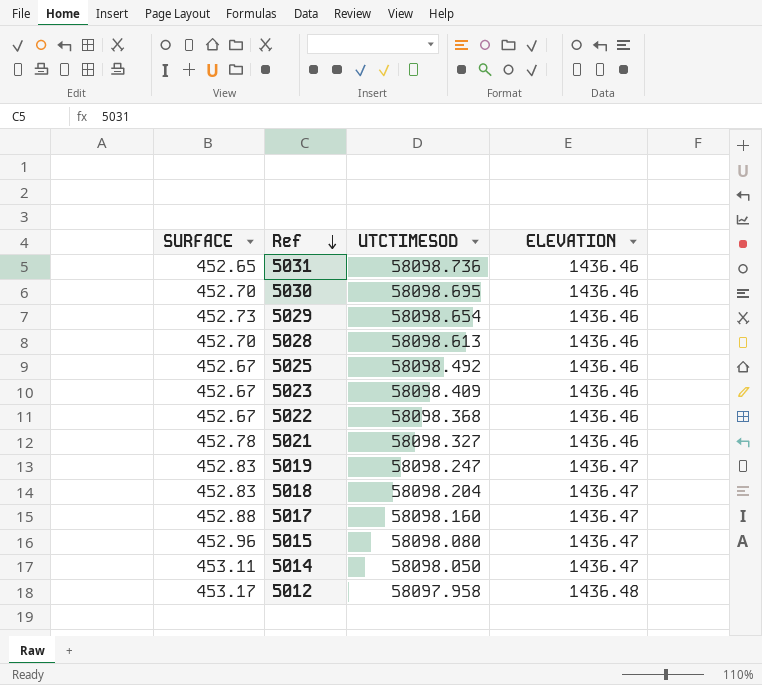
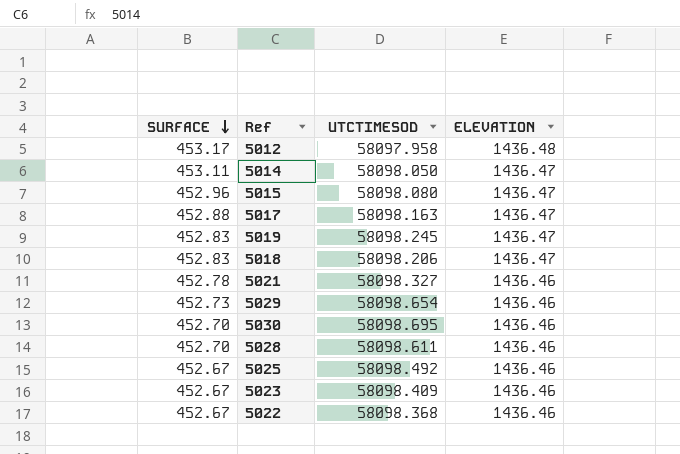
row order: Ref descending -> SURFACE descending
row 5031: 452.65 | 58098.736 | 1436.46 -> none
5017 | UTCTIMESOD: 58098.160 -> 58098.163
5019 | UTCTIMESOD: 58098.247 -> 58098.245
5018 | UTCTIMESOD: 58098.204 -> 58098.206
5028 | UTCTIMESOD: 58098.613 -> 58098.611

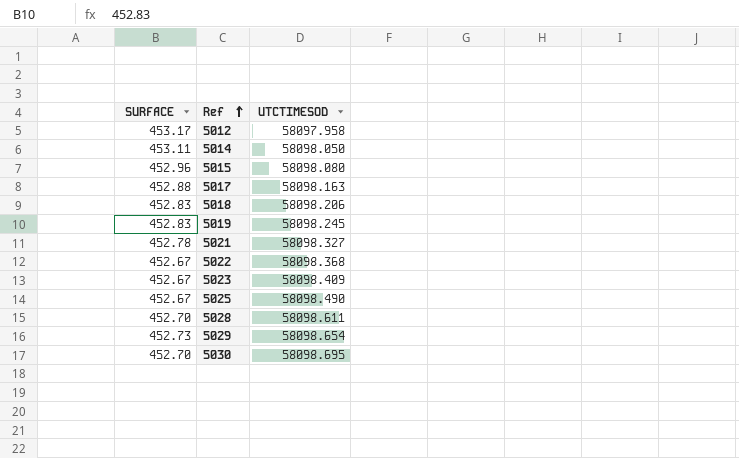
row order: SURFACE descending -> Ref ascending
column ELEVATION | position: 4 -> none
5025 | UTCTIMESOD: 58098.492 -> 58098.490

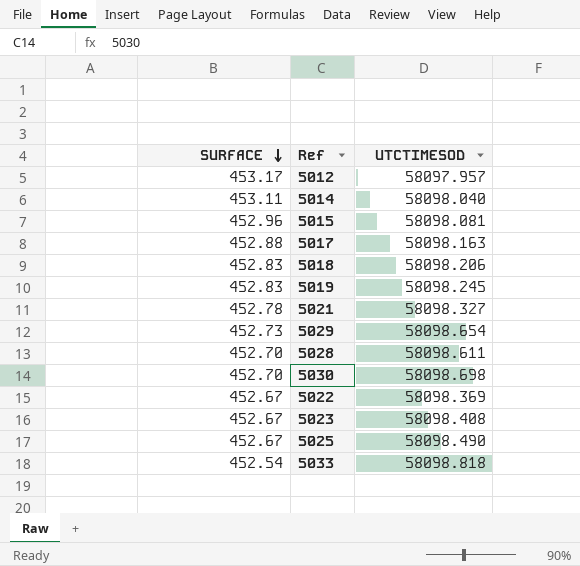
row order: Ref ascending -> SURFACE descending
5012 | UTCTIMESOD: 58097.958 -> 58097.957
5014 | UTCTIMESOD: 58098.050 -> 58098.040
5015 | UTCTIMESOD: 58098.080 -> 58098.081
5030 | UTCTIMESOD: 58098.695 -> 58098.698
5022 | UTCTIMESOD: 58098.368 -> 58098.369
5023 | UTCTIMESOD: 58098.409 -> 58098.408
row 5033: none -> 452.54 | 58098.818

